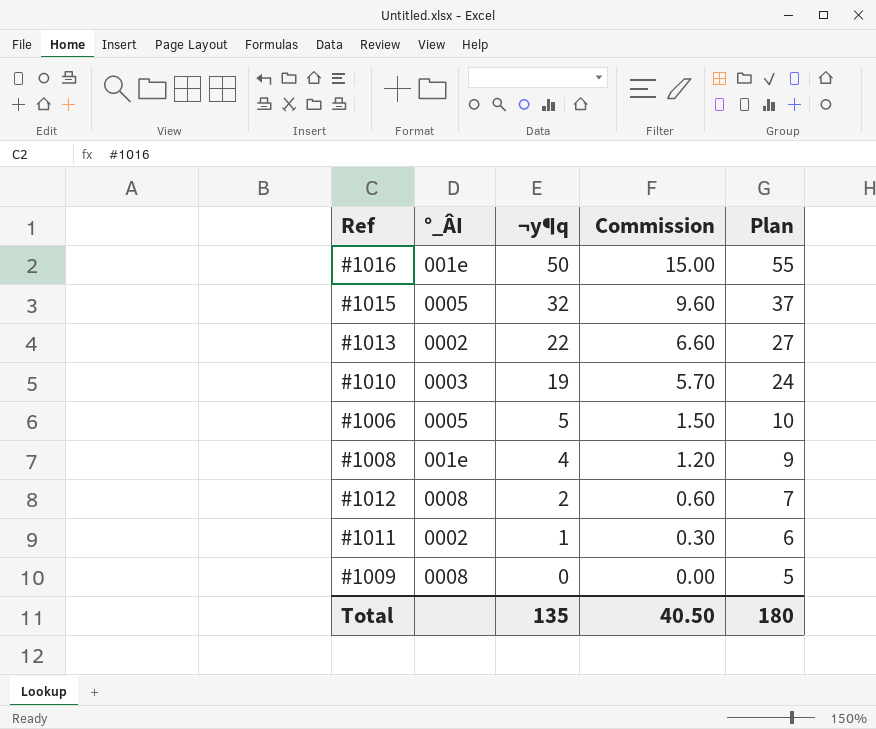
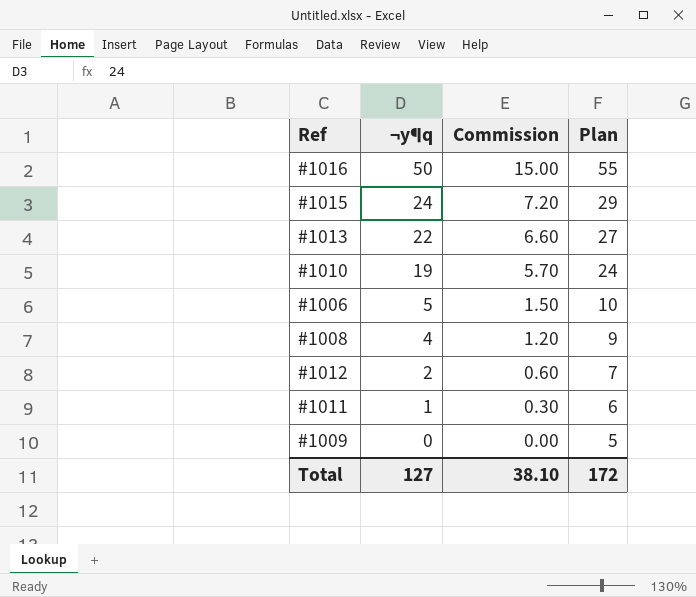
column °_ÂI | position: 2 -> none
#1015 | ¬y¶q: 32 -> 24
#1015 | Commission: 9.60 -> 7.20
#1015 | Plan: 37 -> 29
Total | ¬y¶q: 135 -> 127
Total | Commission: 40.50 -> 38.10
Total | Plan: 180 -> 172

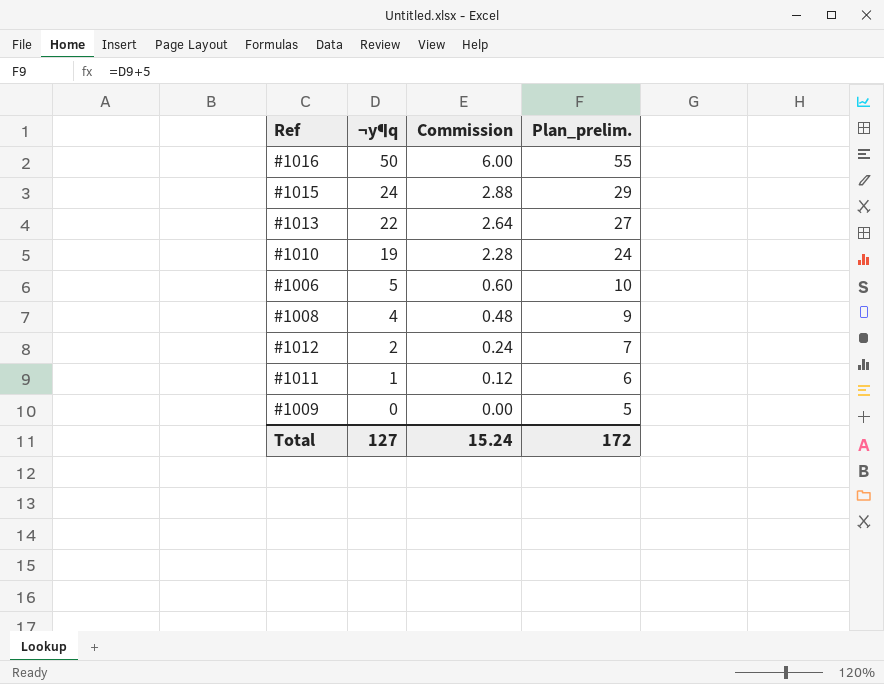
column Commission | formula: [¬y¶q] * 0.3 -> [¬y¶q] * 0.12
column name: Plan -> Plan_prelim.
Total | Commission: 38.10 -> 15.24

